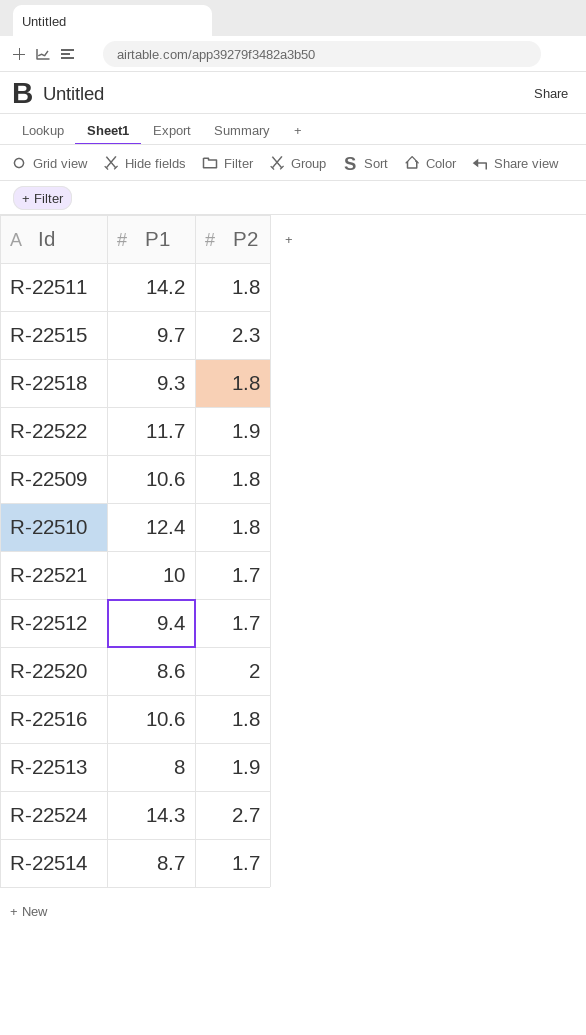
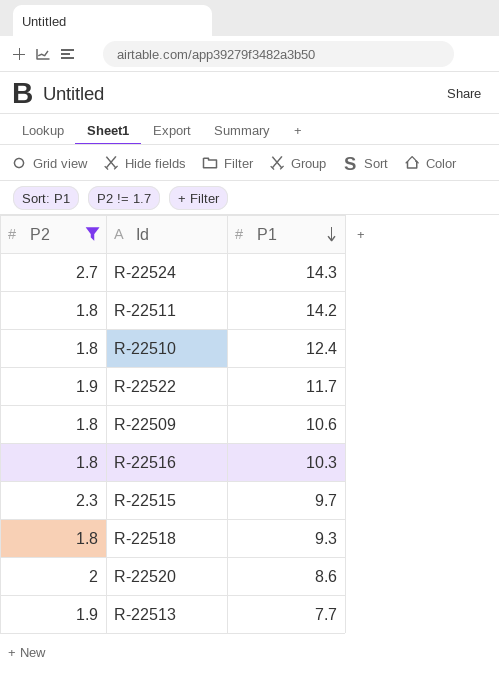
filter: none -> P2 != 1.7
row order: none -> P1 descending
column P2 | position: 3 -> 1
R-22516 | P1: 10.6 -> 10.3
R-22513 | P1: 8 -> 7.7

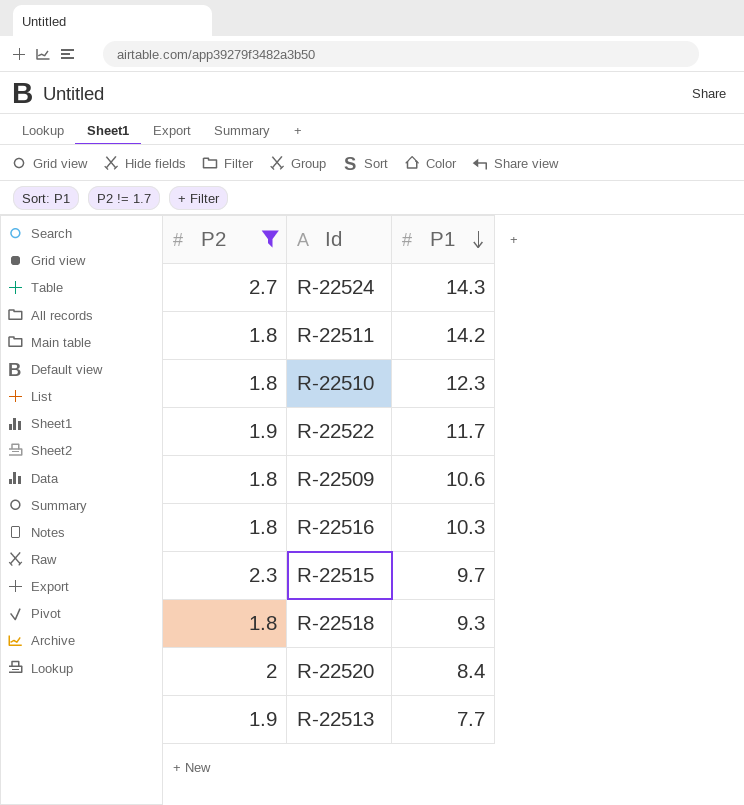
R-22510 | P1: 12.4 -> 12.3
R-22520 | P1: 8.6 -> 8.4

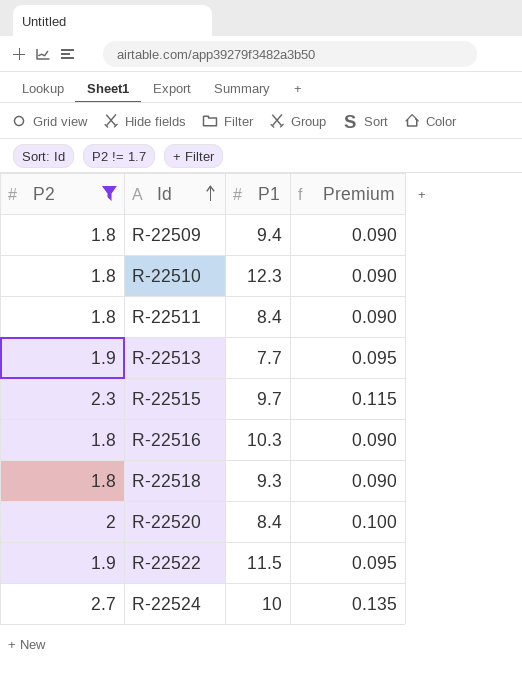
row order: P1 descending -> Id ascending
column Premium | formula: none -> [P2] * 0.05
R-22509 | P1: 10.6 -> 9.4
R-22511 | P1: 14.2 -> 8.4
R-22522 | P1: 11.7 -> 11.5
R-22524 | P1: 14.3 -> 10

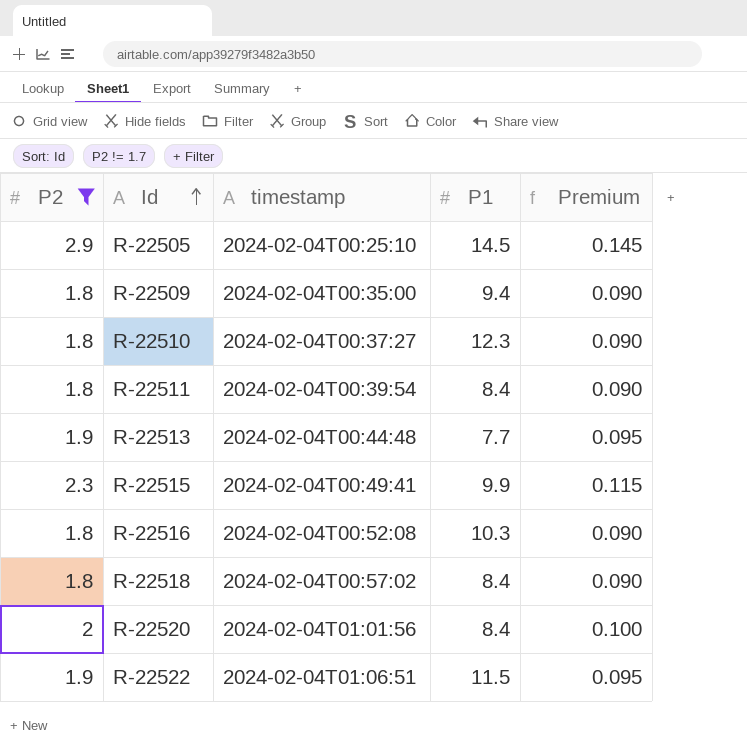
column timestamp | position: none -> 3
row R-22524: 2.7 | 10 | 0.135 -> none
row R-22505: none -> 2.9 | 2024-02-04T00:25:10 | 14.5 | 0.145
R-22515 | P1: 9.7 -> 9.9
R-22518 | P1: 9.3 -> 8.4

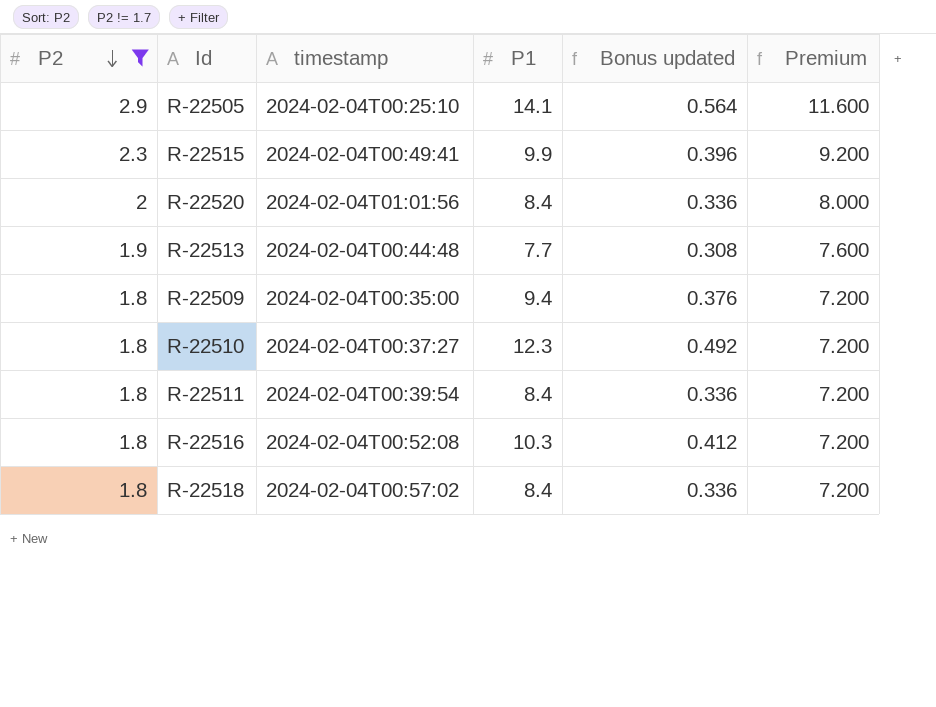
row order: Id ascending -> P2 descending
column Bonus updated | formula: none -> [P1] * 0.04
column Premium | formula: [P2] * 0.05 -> [P2] * 4
row R-22522: 1.9 | 2024-02-04T01:06:51 | 11.5 | 0.095 -> none
R-22505 | P1: 14.5 -> 14.1

